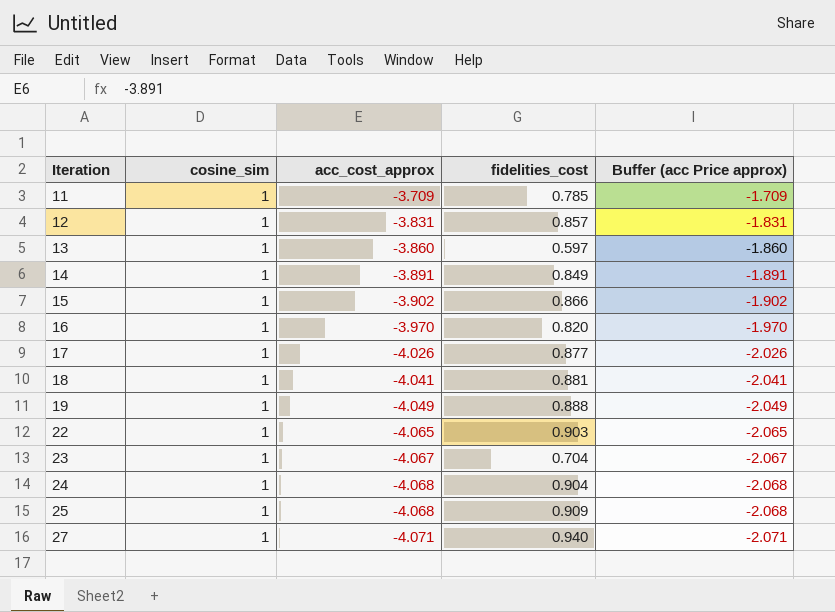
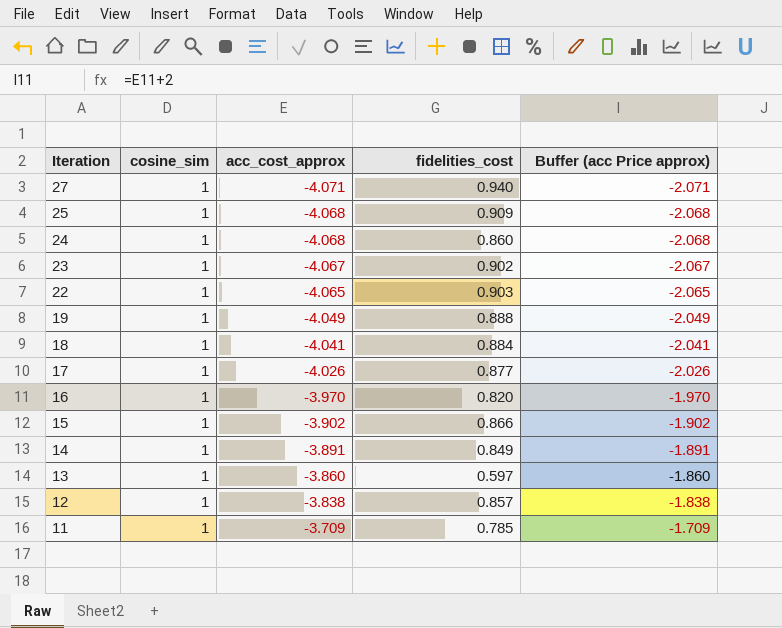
row order: Iteration ascending -> Iteration descending
24 | fidelities_cost: 0.904 -> 0.860
23 | fidelities_cost: 0.704 -> 0.902
18 | fidelities_cost: 0.881 -> 0.884
12 | acc_cost_approx: -3.831 -> -3.838
12 | Buffer (acc Price approx): -1.831 -> -1.838

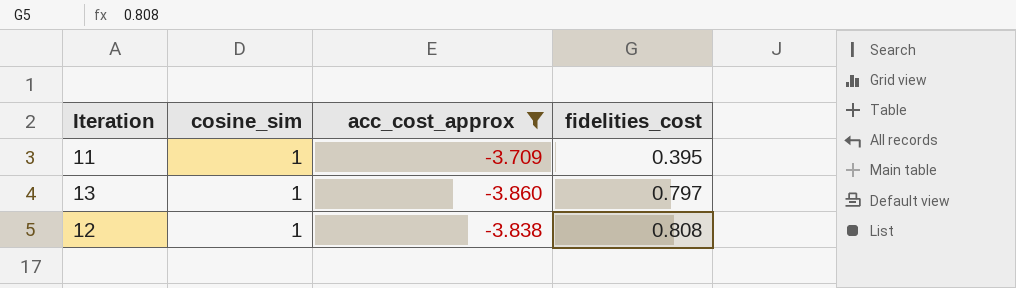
filter: none -> acc_cost_approx >= -3.860
row order: Iteration descending -> fidelities_cost ascending
column Buffer (acc Price approx) | formula: [acc_cost_approx] + 2 -> none
11 | fidelities_cost: 0.785 -> 0.395
13 | fidelities_cost: 0.597 -> 0.797
12 | fidelities_cost: 0.857 -> 0.808

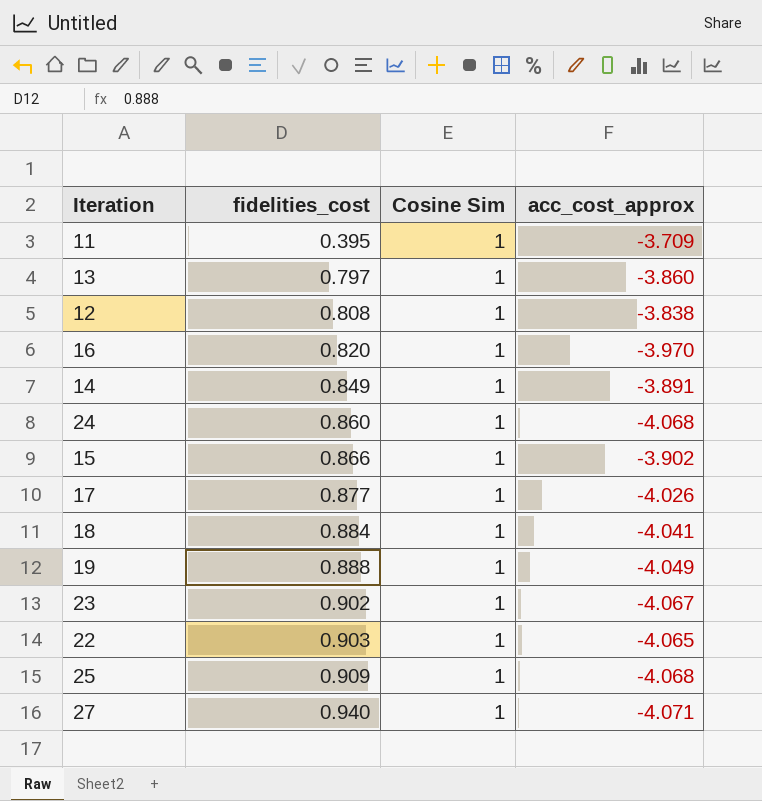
filter: acc_cost_approx >= -3.860 -> none
column fidelities_cost | position: 4 -> 2
column name: cosine_sim -> Cosine Sim

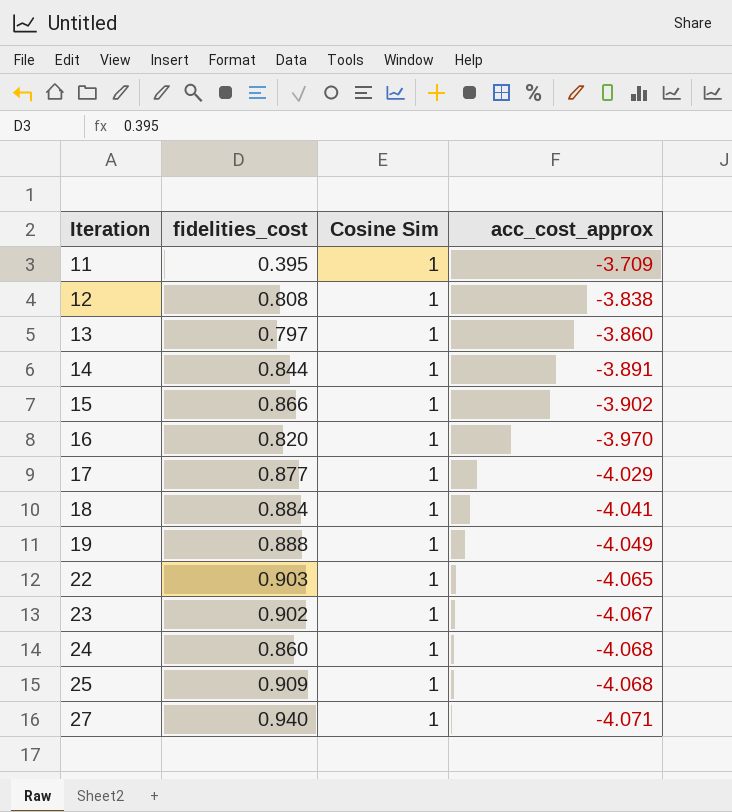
row order: fidelities_cost ascending -> Iteration ascending
14 | fidelities_cost: 0.849 -> 0.844
17 | acc_cost_approx: -4.026 -> -4.029

